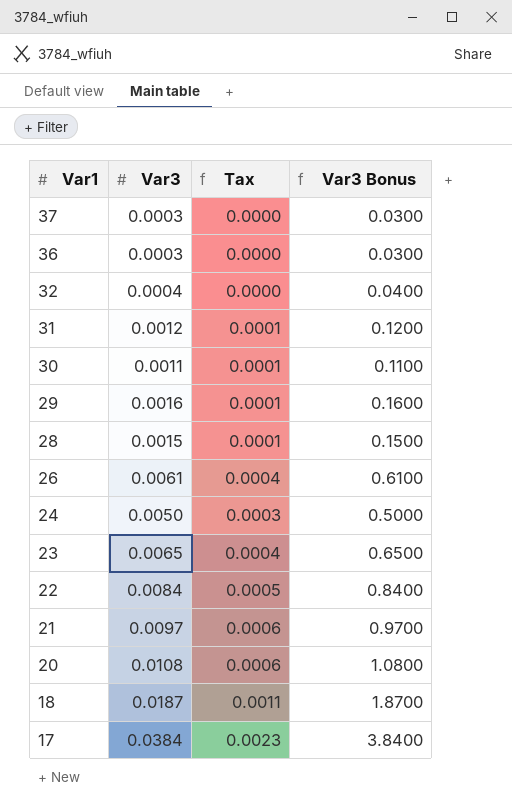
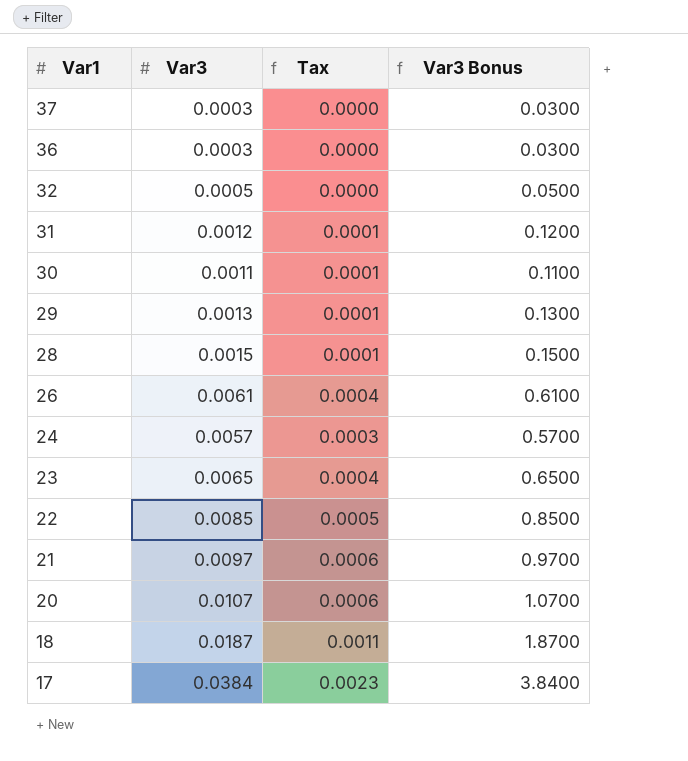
32 | Var3: 0.0004 -> 0.0005
32 | Var3 Bonus: 0.0400 -> 0.0500
29 | Var3: 0.0016 -> 0.0013
29 | Var3 Bonus: 0.1600 -> 0.1300
24 | Var3: 0.0050 -> 0.0057
24 | Var3 Bonus: 0.5000 -> 0.5700
22 | Var3: 0.0084 -> 0.0085
22 | Var3 Bonus: 0.8400 -> 0.8500
20 | Var3: 0.0108 -> 0.0107
20 | Var3 Bonus: 1.0800 -> 1.0700

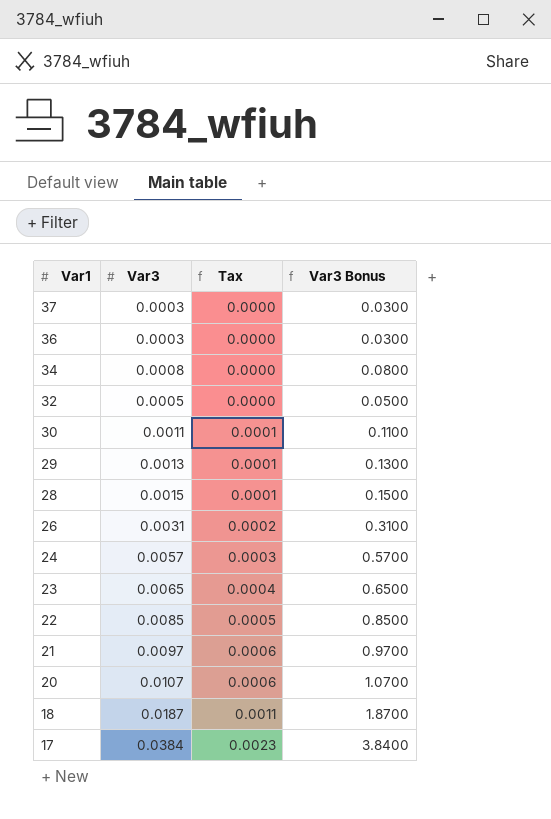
row 31: 0.0012 | 0.0001 | 0.1200 -> none
row 34: none -> 0.0008 | 0.0000 | 0.0800
26 | Var3: 0.0061 -> 0.0031
26 | Tax: 0.0004 -> 0.0002
26 | Var3 Bonus: 0.6100 -> 0.3100

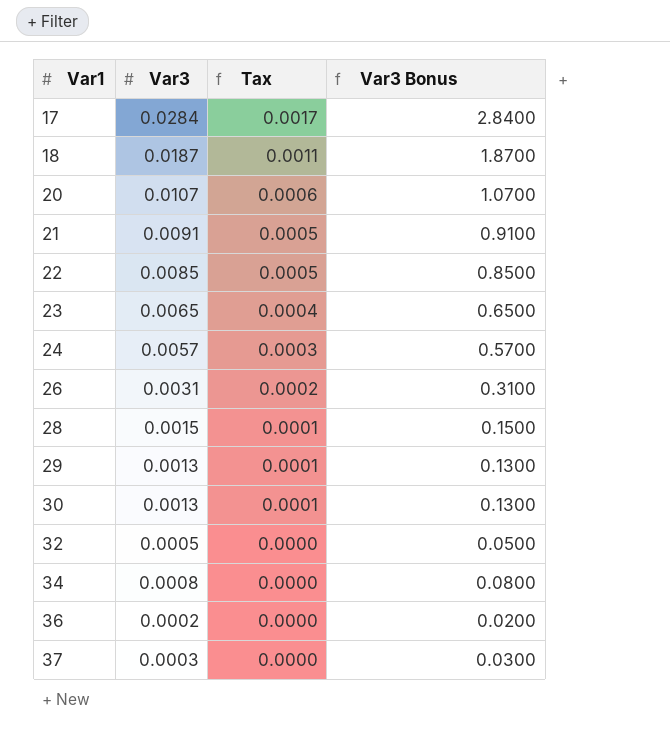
row order: Var1 descending -> Var1 ascending
17 | Var3: 0.0384 -> 0.0284
17 | Tax: 0.0023 -> 0.0017
17 | Var3 Bonus: 3.8400 -> 2.8400
21 | Var3: 0.0097 -> 0.0091
21 | Tax: 0.0006 -> 0.0005
21 | Var3 Bonus: 0.9700 -> 0.9100
30 | Var3: 0.0011 -> 0.0013
30 | Var3 Bonus: 0.1100 -> 0.1300
36 | Var3: 0.0003 -> 0.0002
36 | Var3 Bonus: 0.0300 -> 0.0200

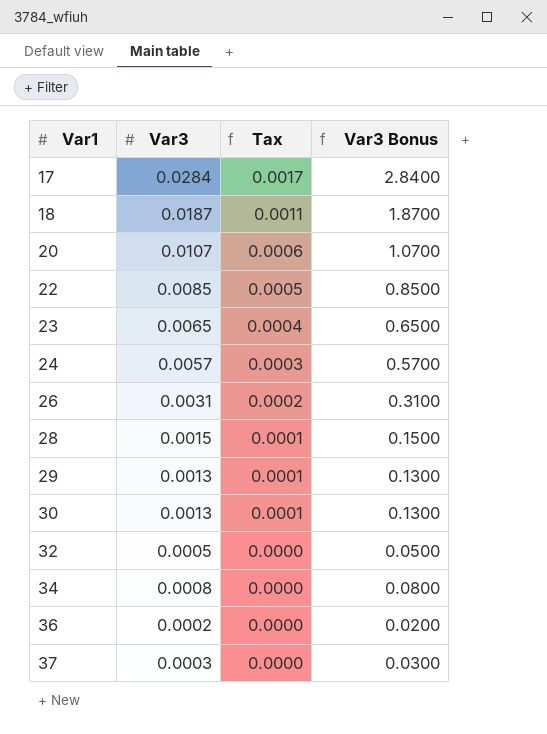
row 21: 0.0091 | 0.0005 | 0.9100 -> none

